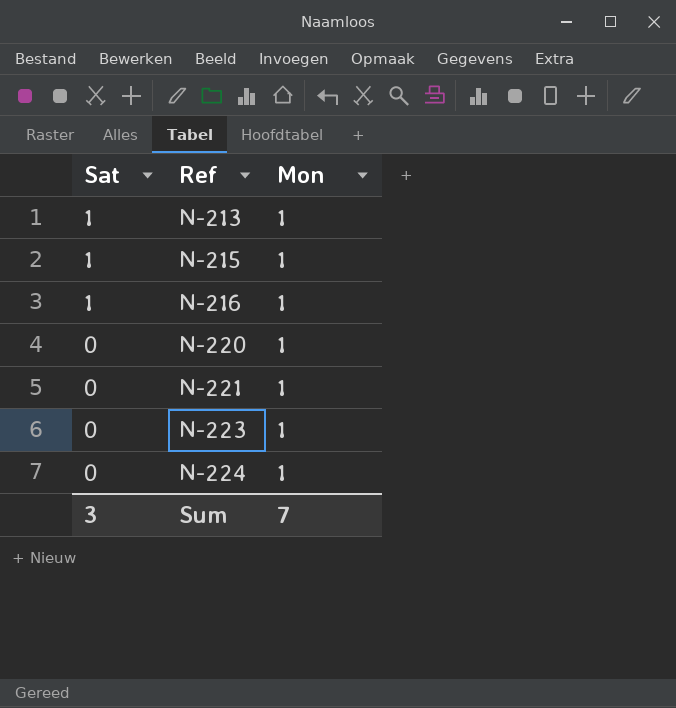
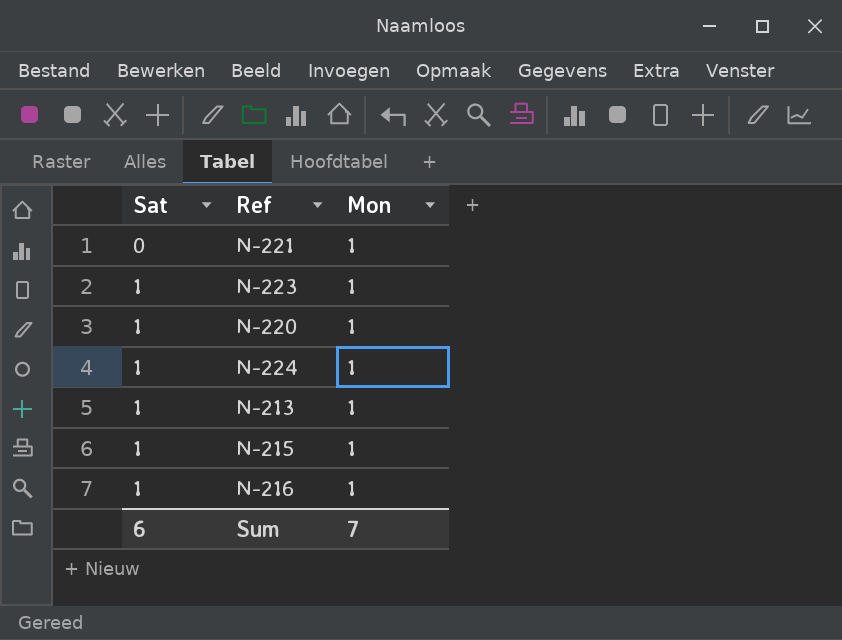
row order: Sat descending -> Sat ascending
N-223 | Sat: 0 -> 1
N-220 | Sat: 0 -> 1
N-224 | Sat: 0 -> 1
Sum | Sat: 3 -> 6

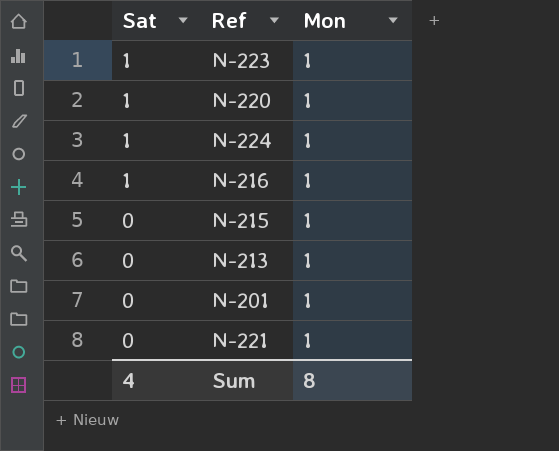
row order: Sat ascending -> Sat descending
N-215 | Sat: 1 -> 0
N-213 | Sat: 1 -> 0
row N-201: none -> 0 | 1
Sum | Sat: 6 -> 4
Sum | Mon: 7 -> 8

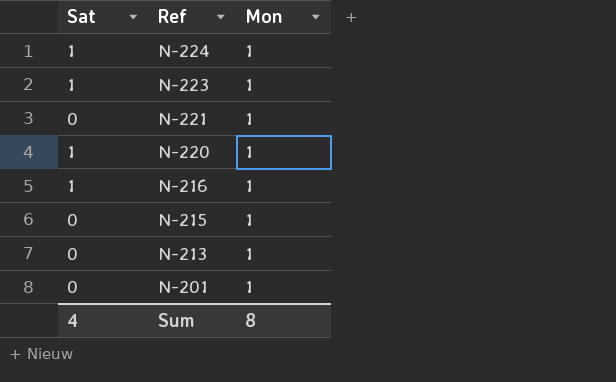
row order: Sat descending -> Ref descending

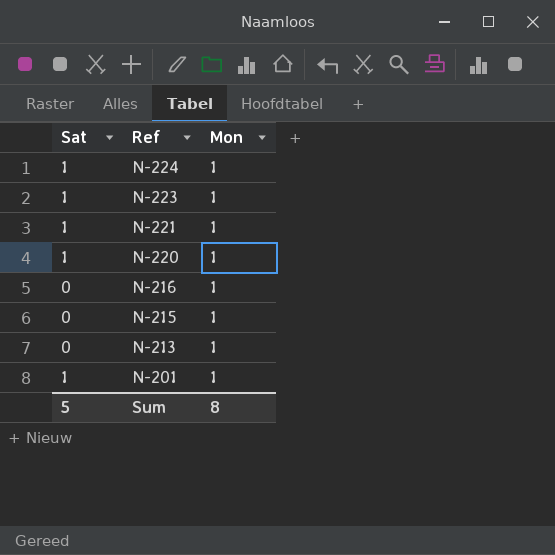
N-221 | Sat: 0 -> 1
N-216 | Sat: 1 -> 0
N-201 | Sat: 0 -> 1
Sum | Sat: 4 -> 5

